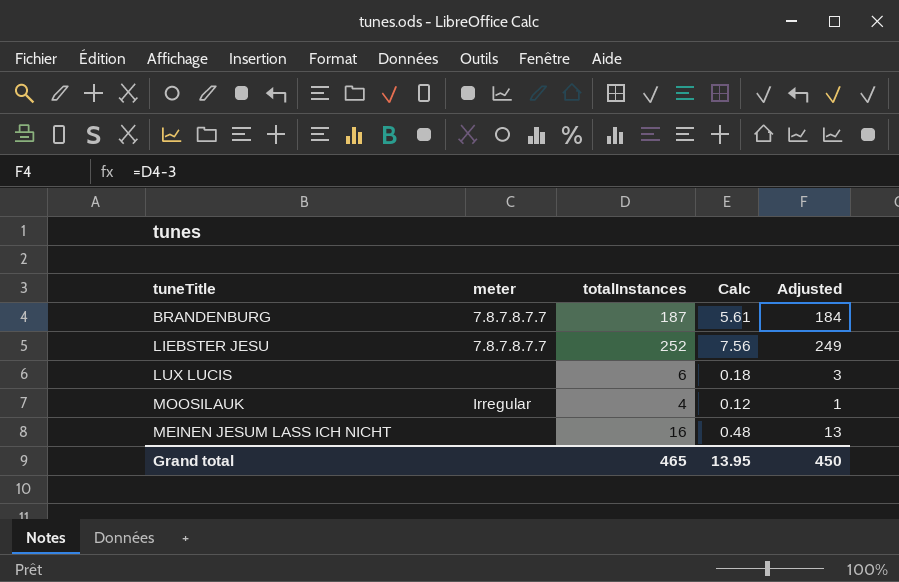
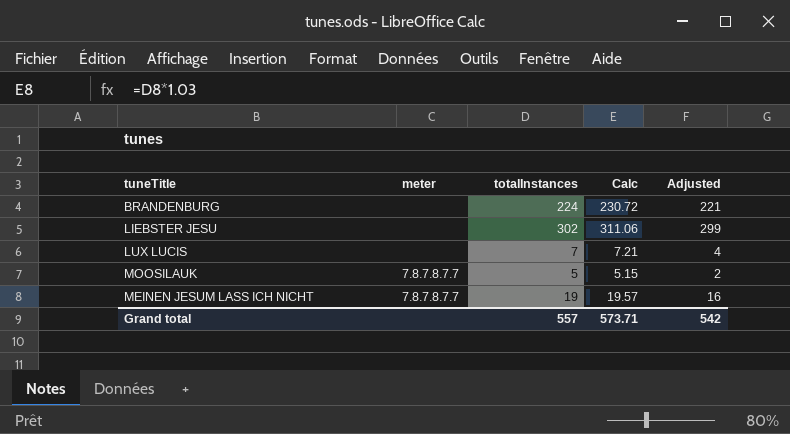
column Calc | formula: [totalInstances] * 0.03 -> [totalInstances] * 1.03
BRANDENBURG | meter: 7.8.7.8.7.7 -> none
BRANDENBURG | totalInstances: 187 -> 224
BRANDENBURG | Adjusted: 184 -> 221
LIEBSTER JESU | meter: 7.8.7.8.7.7 -> none
LIEBSTER JESU | totalInstances: 252 -> 302
LIEBSTER JESU | Adjusted: 249 -> 299
LUX LUCIS | totalInstances: 6 -> 7
LUX LUCIS | Adjusted: 3 -> 4
MOOSILAUK | meter: Irregular -> 7.8.7.8.7.7
MOOSILAUK | totalInstances: 4 -> 5
MOOSILAUK | Adjusted: 1 -> 2
MEINEN JESUM LASS ICH NICHT | meter: none -> 7.8.7.8.7.7
MEINEN JESUM LASS ICH NICHT | totalInstances: 16 -> 19
MEINEN JESUM LASS ICH NICHT | Adjusted: 13 -> 16
Grand total | totalInstances: 465 -> 557
Grand total | Calc: 13.95 -> 573.71
Grand total | Adjusted: 450 -> 542

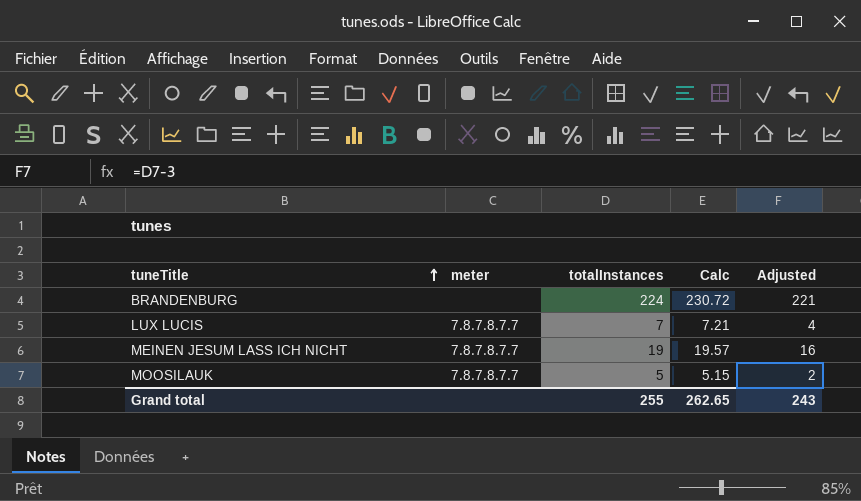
row order: none -> tuneTitle ascending
row LIEBSTER JESU: none | 302 | 311.06 | 299 -> none
LUX LUCIS | meter: none -> 7.8.7.8.7.7
Grand total | totalInstances: 557 -> 255
Grand total | Calc: 573.71 -> 262.65
Grand total | Adjusted: 542 -> 243

